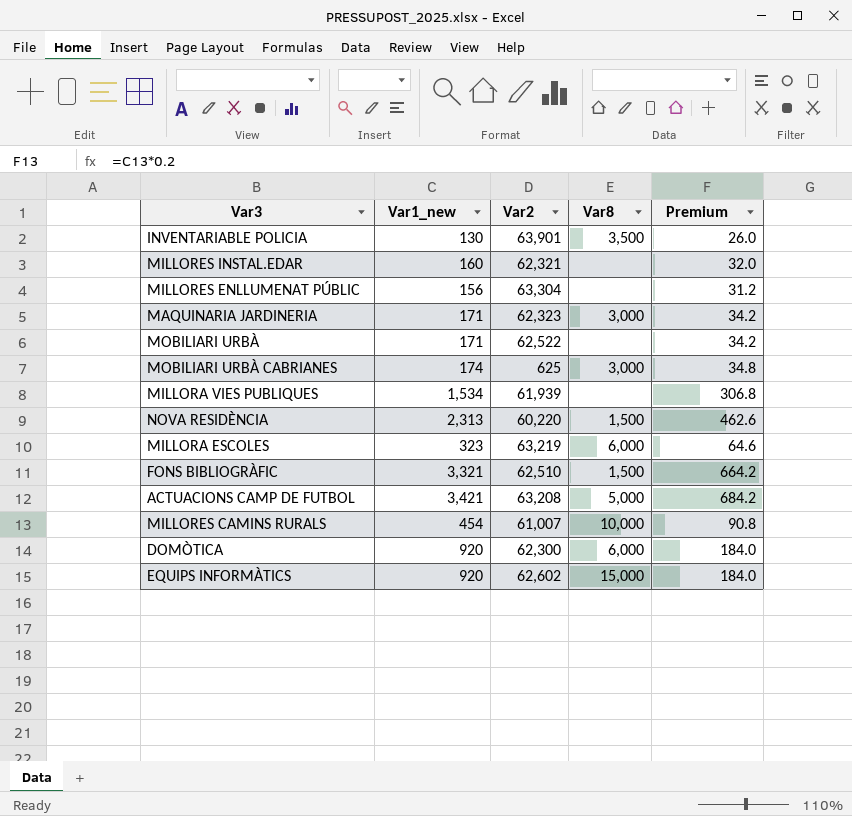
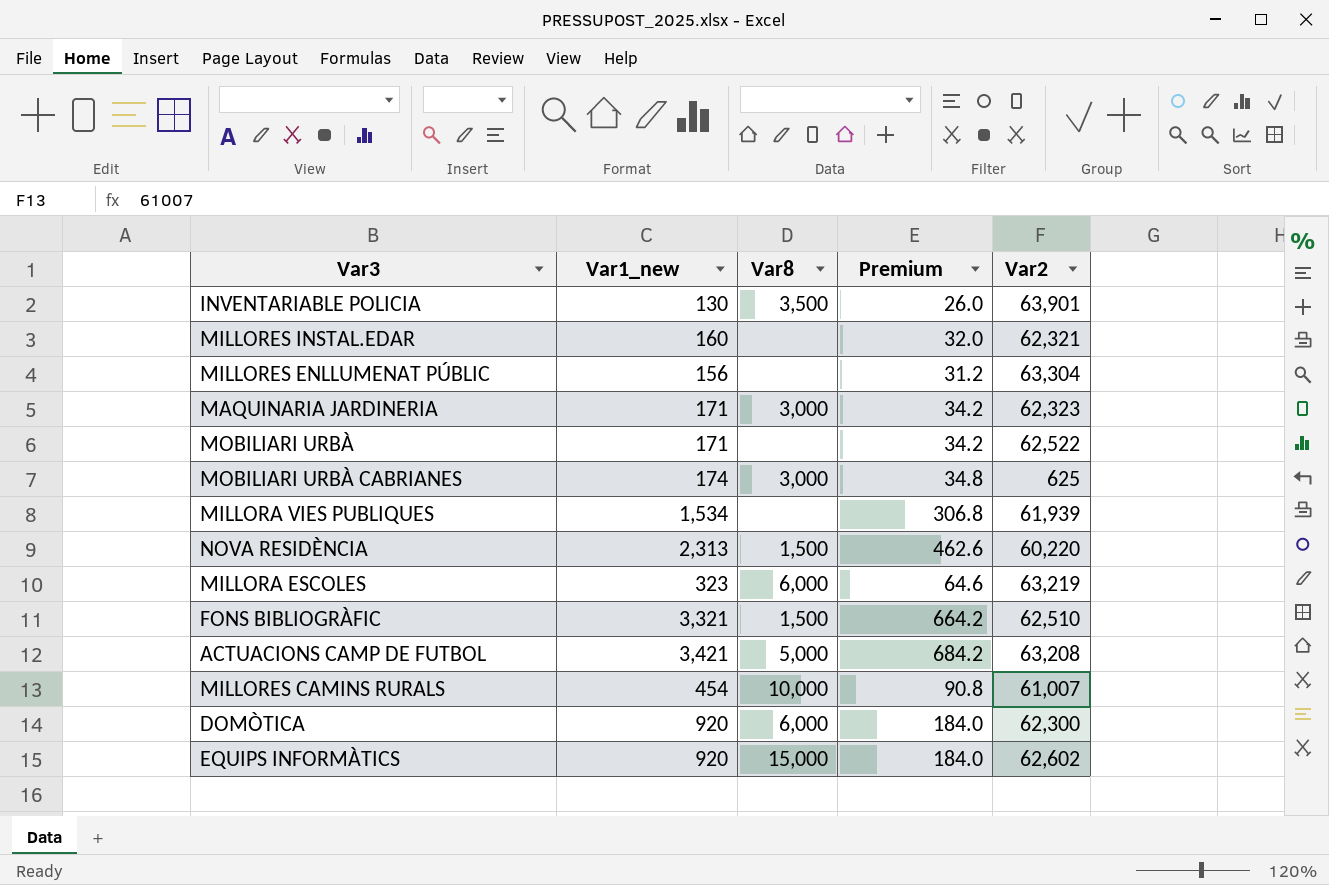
column Var2 | position: 3 -> 5

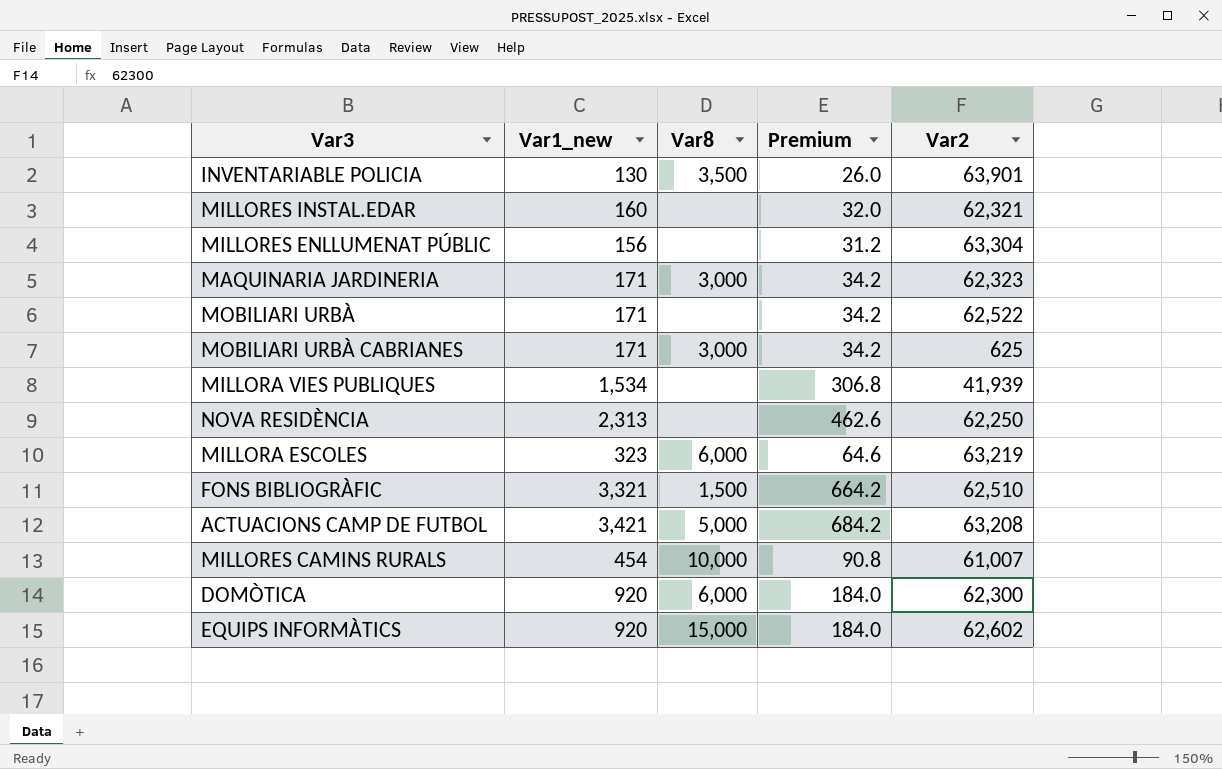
MOBILIARI URBÀ CABRIANES | Var1_new: 174 -> 171
MOBILIARI URBÀ CABRIANES | Premium: 34.8 -> 34.2
MILLORA VIES PUBLIQUES | Var2: 61,939 -> 41,939
NOVA RESIDÈNCIA | Var8: 1,500 -> none
NOVA RESIDÈNCIA | Var2: 60,220 -> 62,250

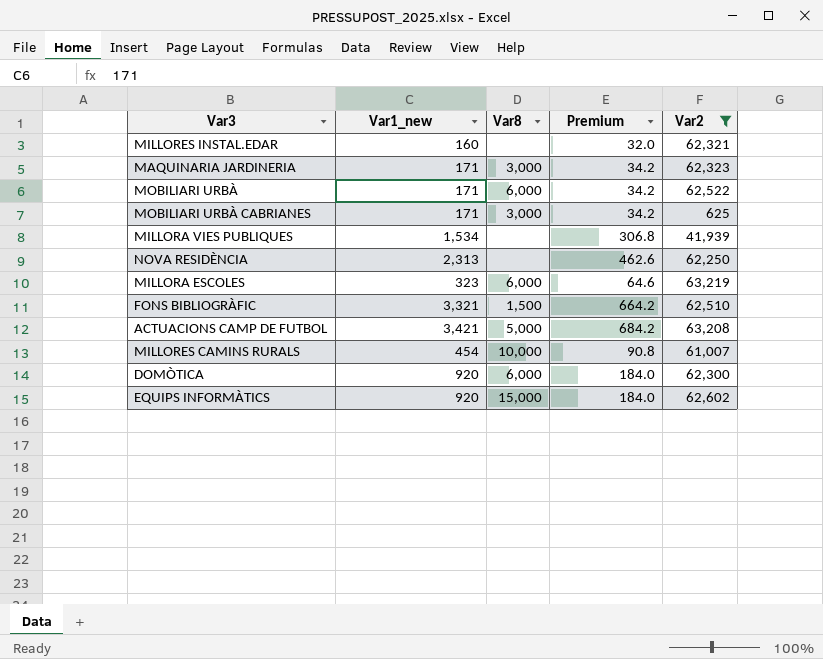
filter: none -> Var2 <= 63,219
MOBILIARI URBÀ | Var8: none -> 6,000

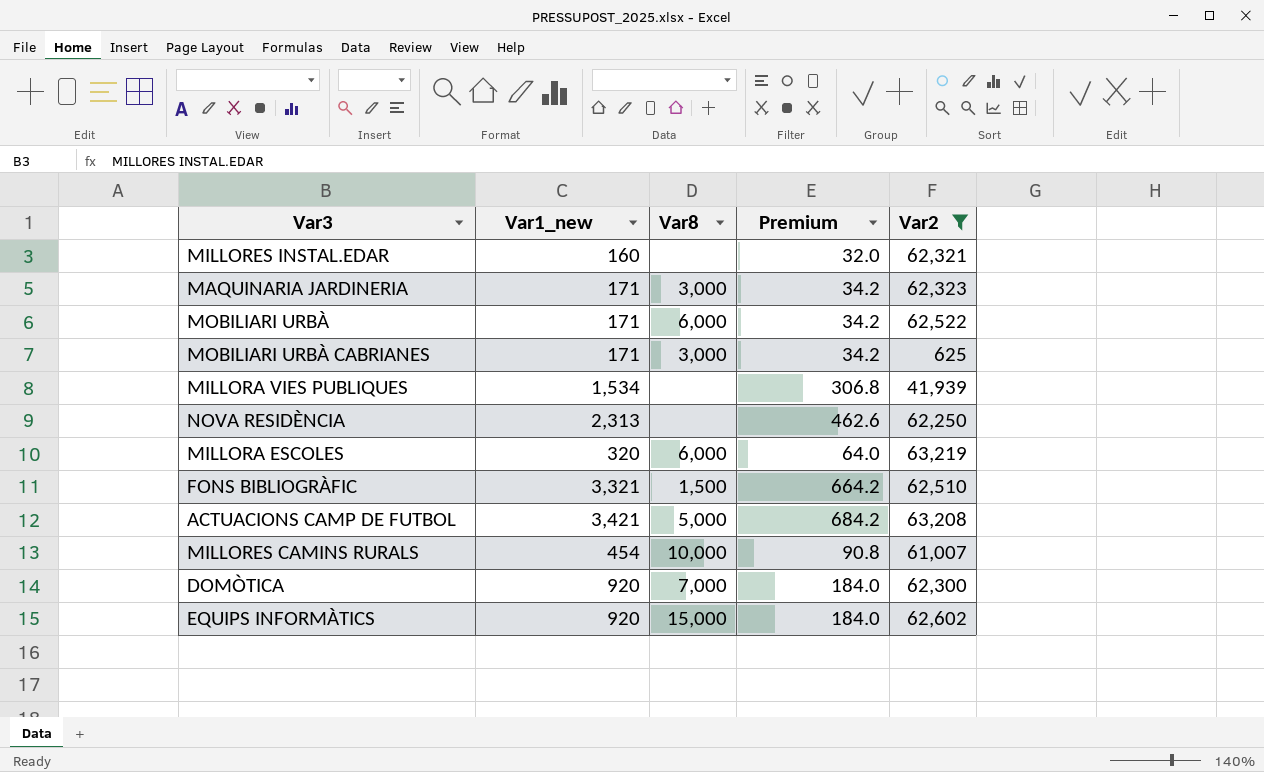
MILLORA ESCOLES | Var1_new: 323 -> 320
MILLORA ESCOLES | Premium: 64.6 -> 64.0
DOMÒTICA | Var8: 6,000 -> 7,000

